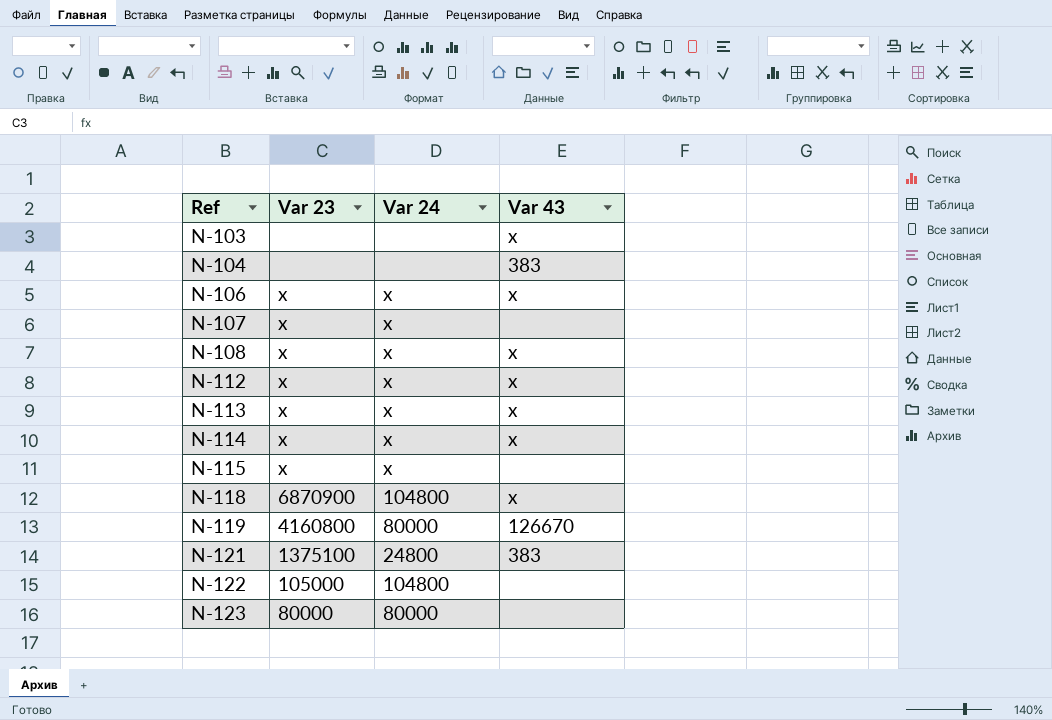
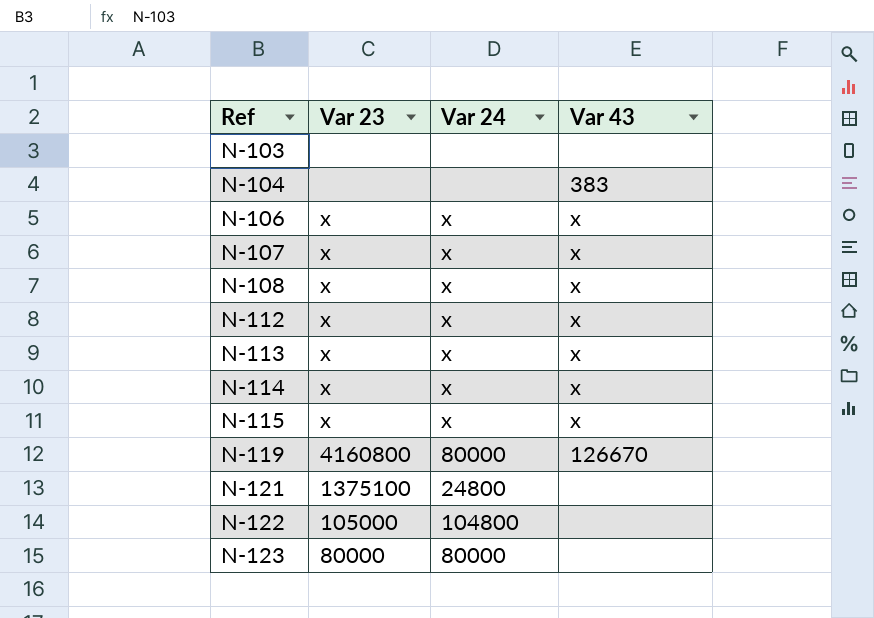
row N-118: 6870900 | 104800 | х -> none
N-103 | Var 43: х -> none
N-107 | Var 43: none -> х
N-115 | Var 43: none -> х
N-121 | Var 43: 383 -> none

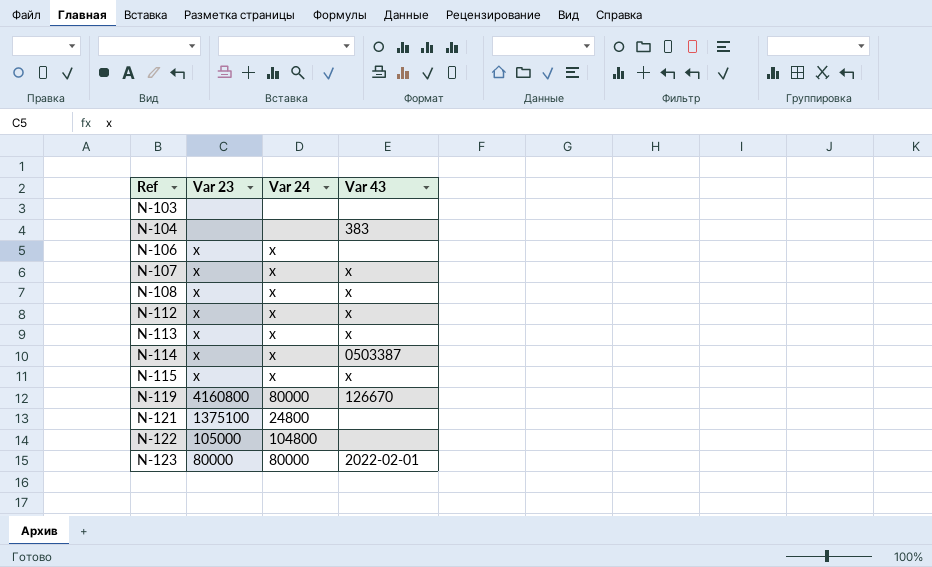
N-106 | Var 43: х -> none
N-114 | Var 43: х -> 0503387
N-123 | Var 43: none -> 2022-02-01

